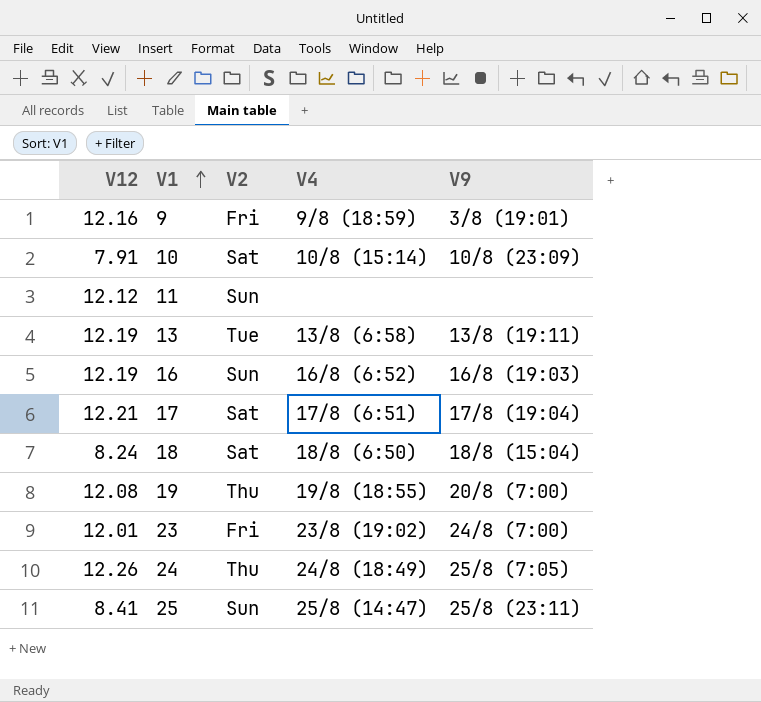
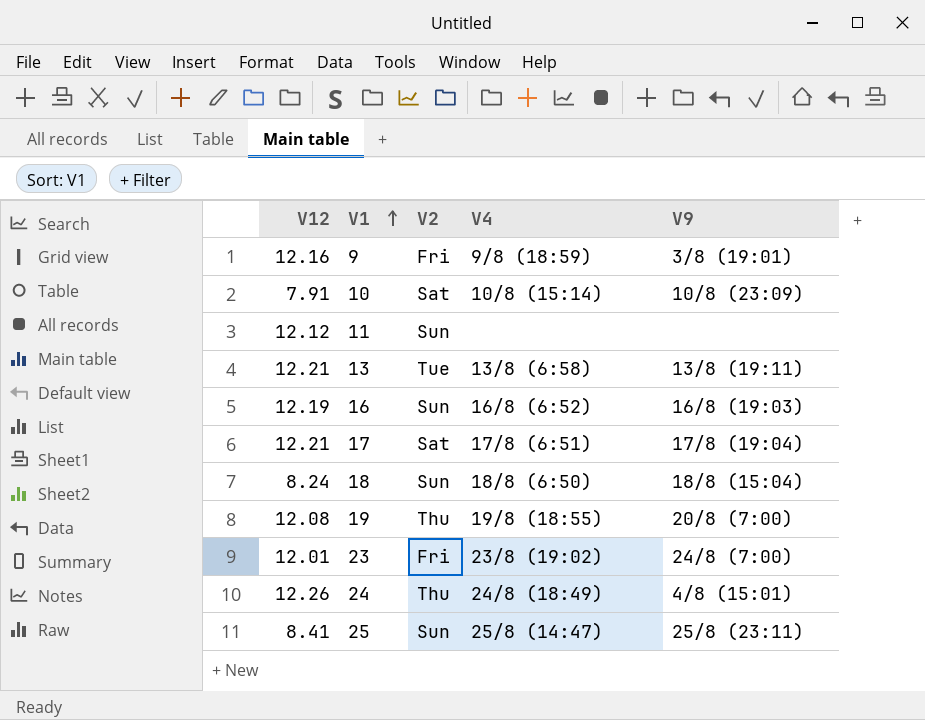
13 | V12: 12.19 -> 12.21
18 | V2: Sat -> Sun
24 | V9: 25/8 (7:05) -> 4/8 (15:01)

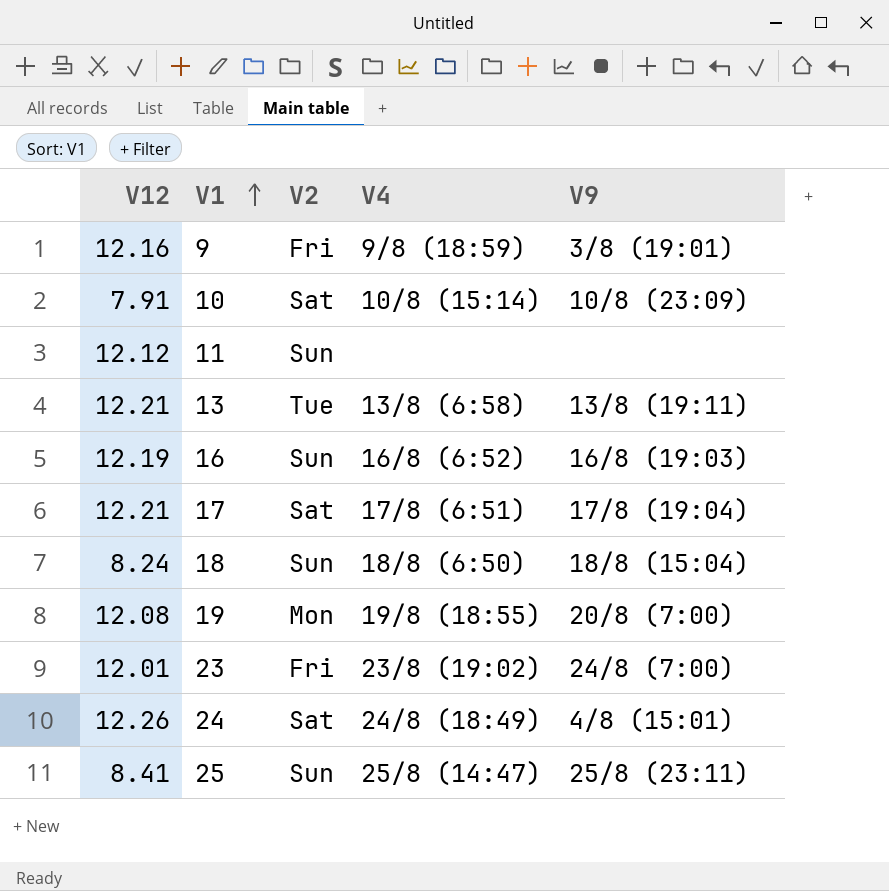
19 | V2: Thu -> Mon
24 | V2: Thu -> Sat

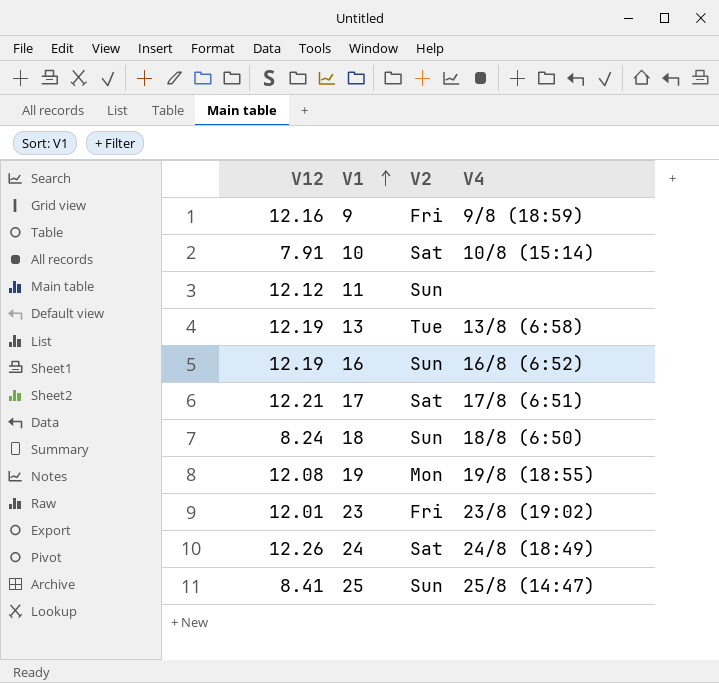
column V9 | position: 5 -> none
13 | V12: 12.21 -> 12.19

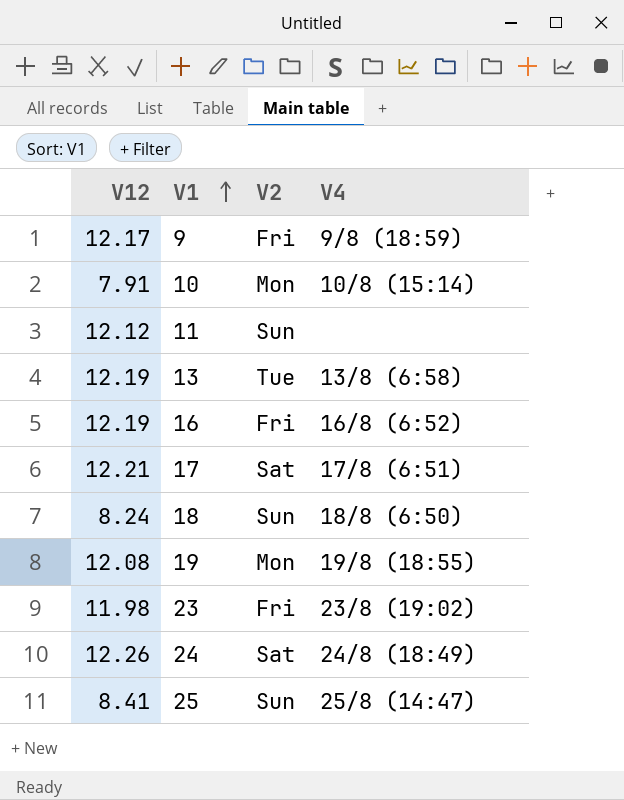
9 | V12: 12.16 -> 12.17
10 | V2: Sat -> Mon
16 | V2: Sun -> Fri
23 | V12: 12.01 -> 11.98

